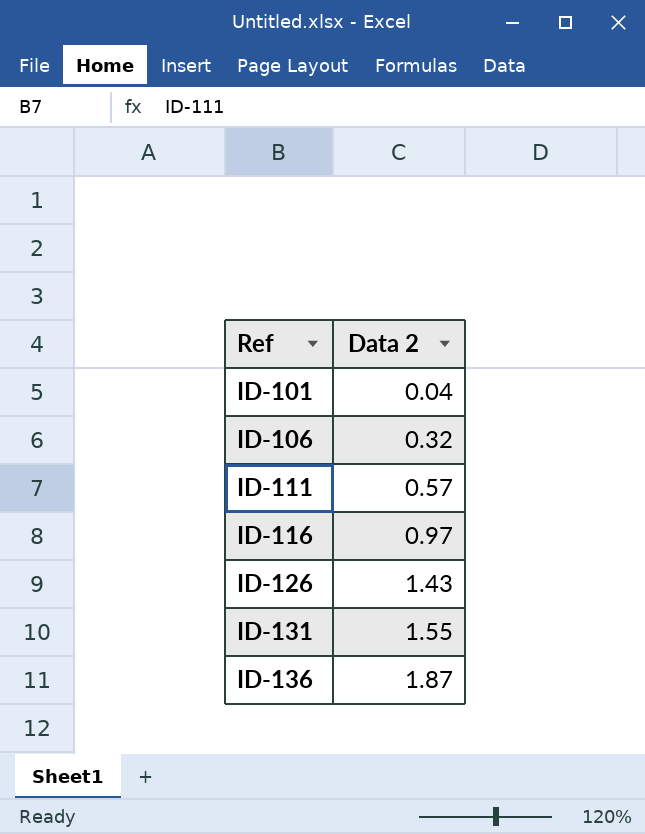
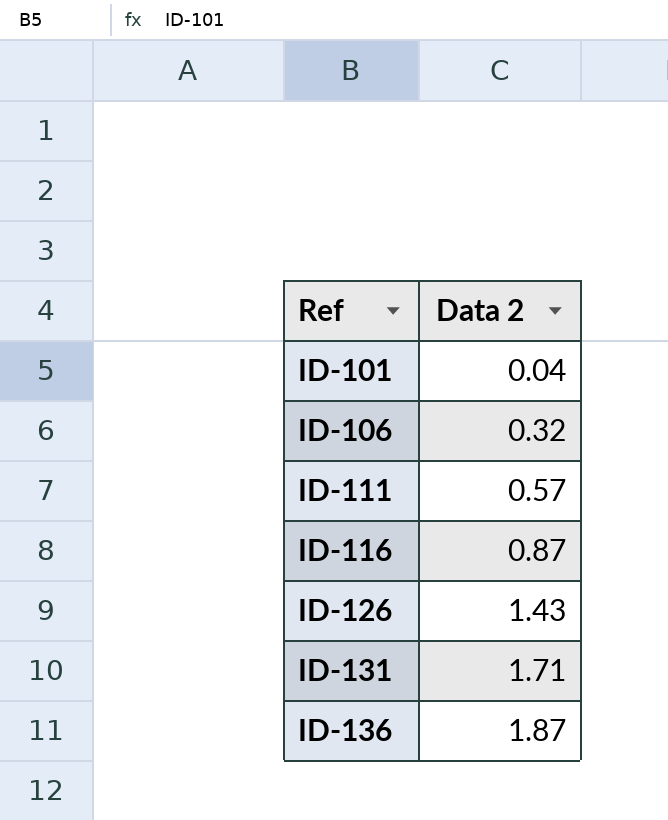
ID-116 | Data 2: 0.97 -> 0.87
ID-131 | Data 2: 1.55 -> 1.71

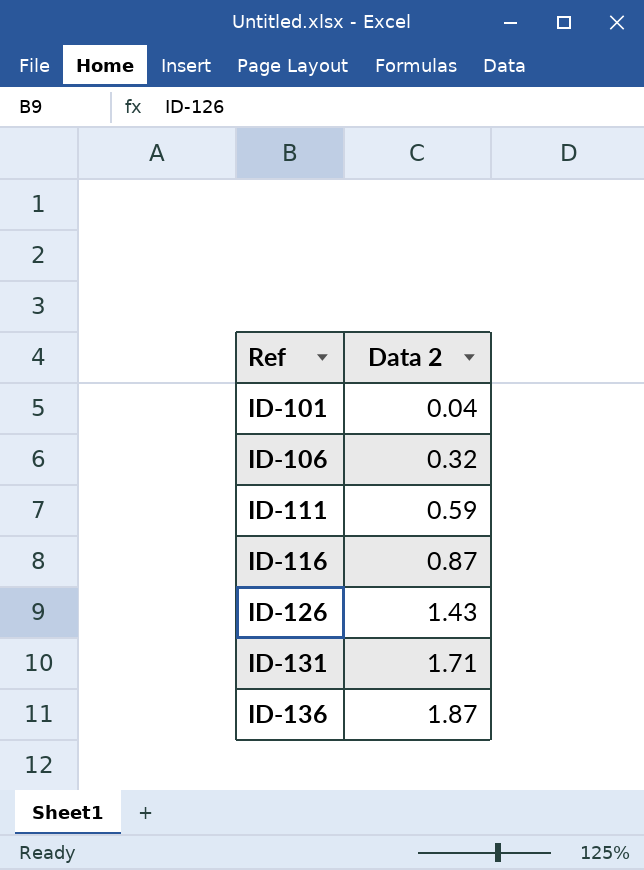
ID-111 | Data 2: 0.57 -> 0.59

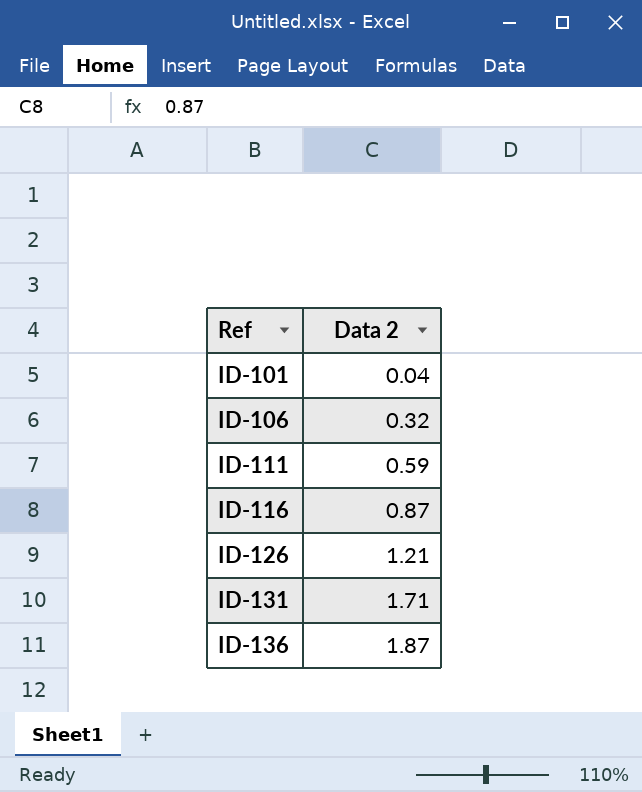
ID-126 | Data 2: 1.43 -> 1.21

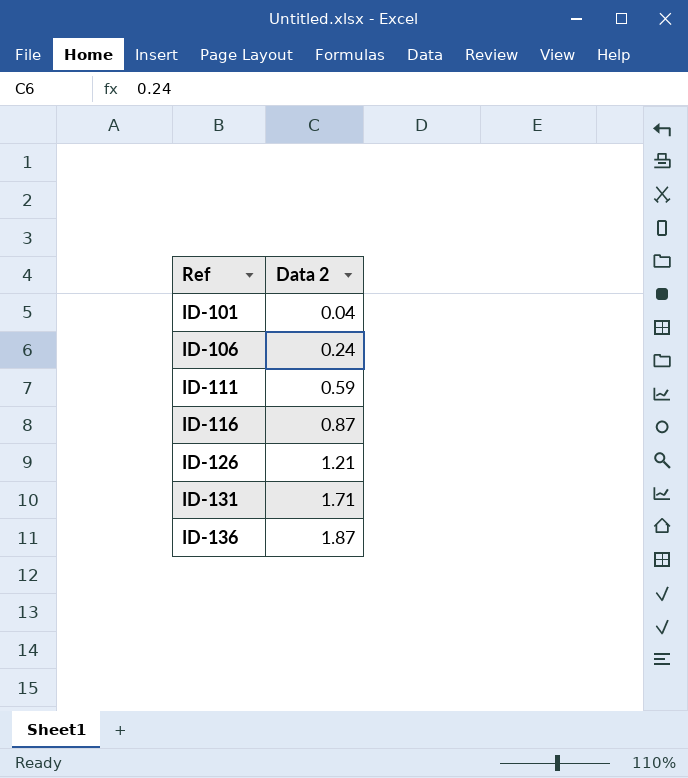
ID-106 | Data 2: 0.32 -> 0.24

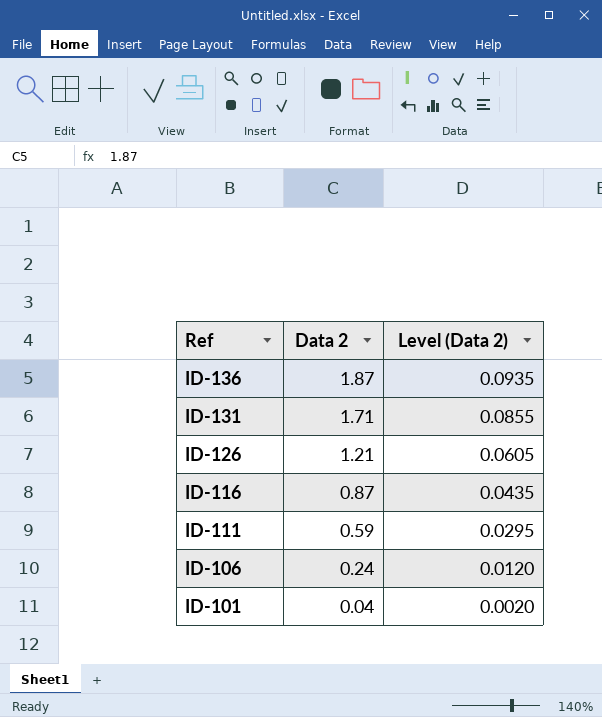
row order: Ref ascending -> Ref descending
column Level (Data 2) | formula: none -> [Data 2] * 0.05

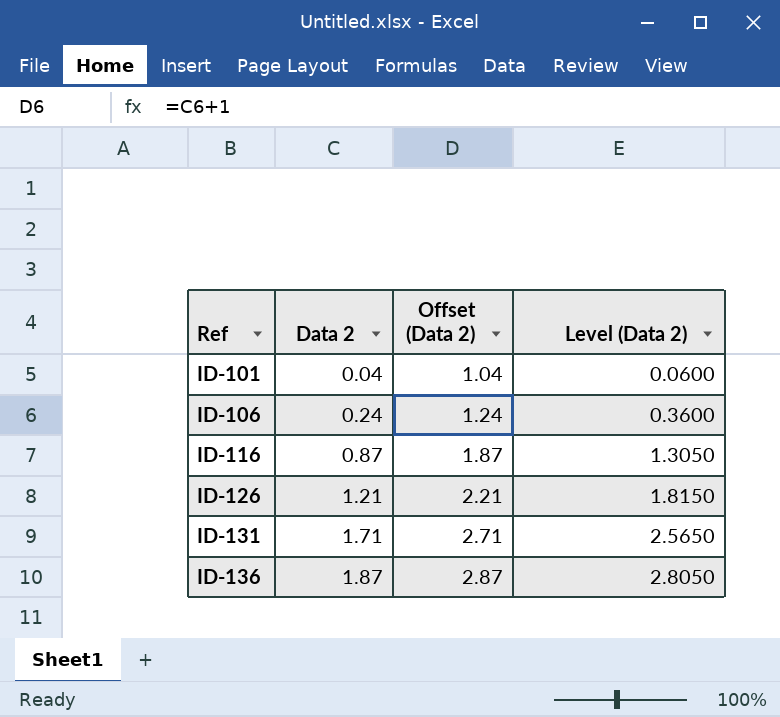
row order: Ref descending -> Ref ascending
column Offset (Data 2) | formula: none -> [Data 2] + 1
column Level (Data 2) | formula: [Data 2] * 0.05 -> [Data 2] * 1.5
row ID-111: 0.59 | 0.0295 -> none

